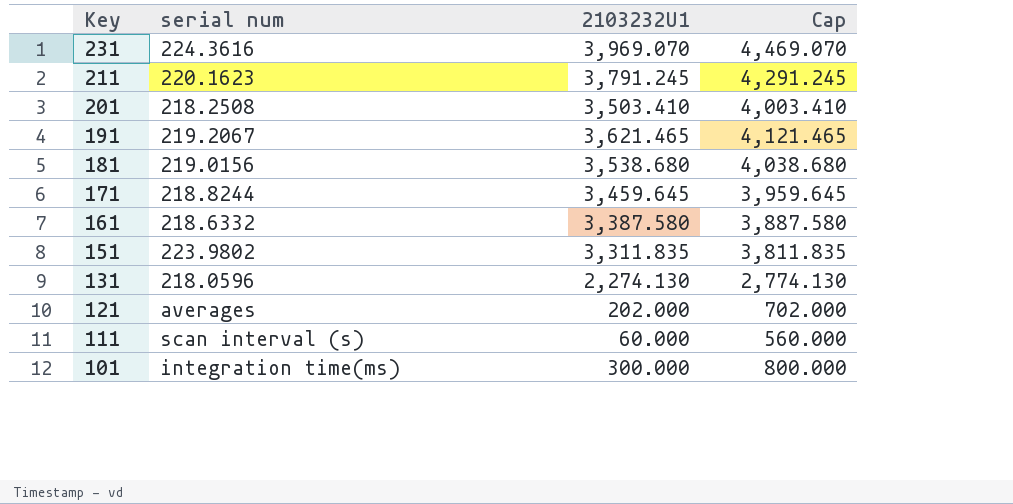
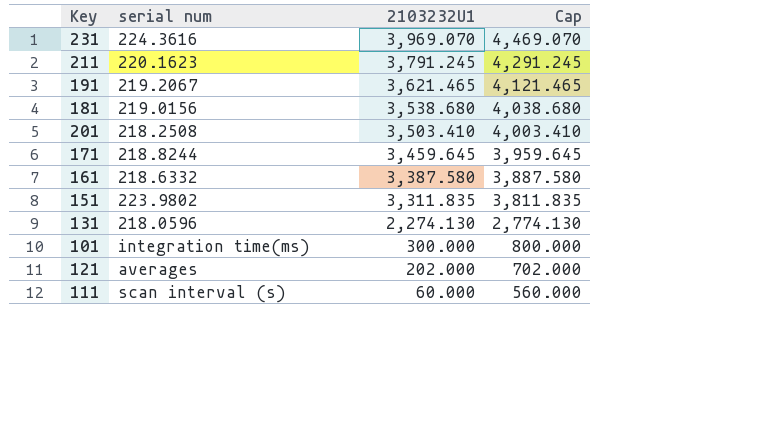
row order: Key descending -> 2103232U1 descending

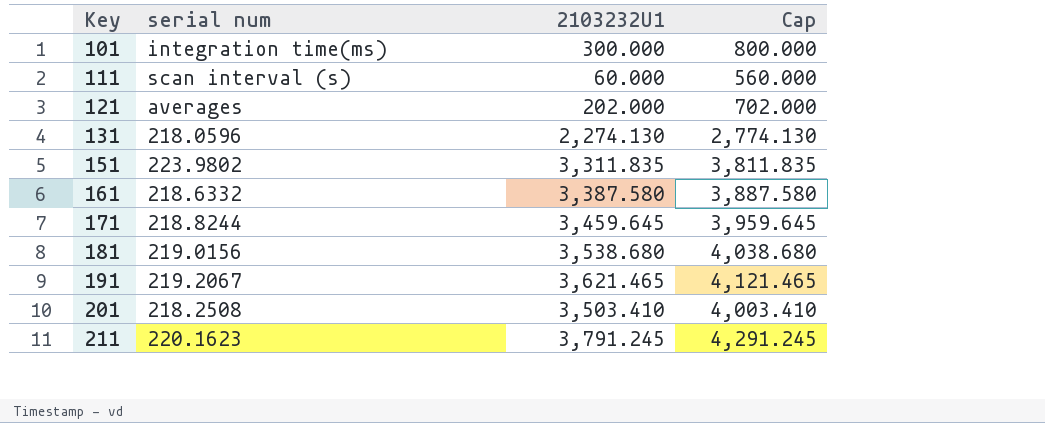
row order: 2103232U1 descending -> Key ascending
row 231: 224.3616 | 3,969.070 | 4,469.070 -> none

